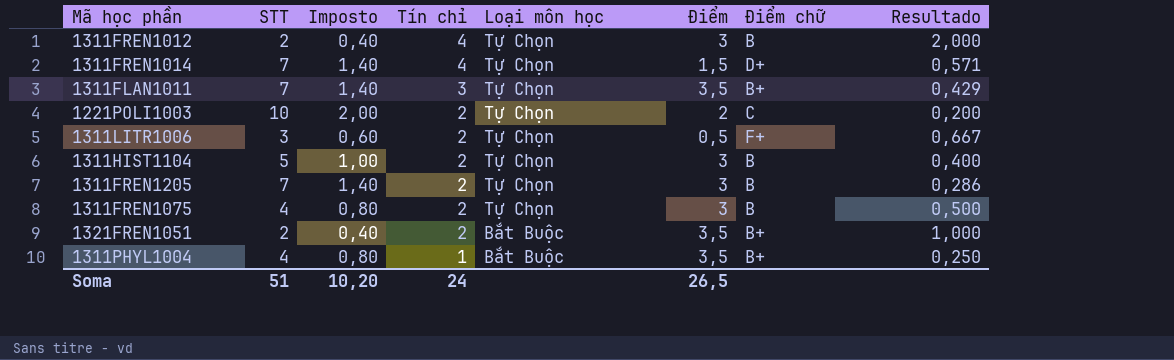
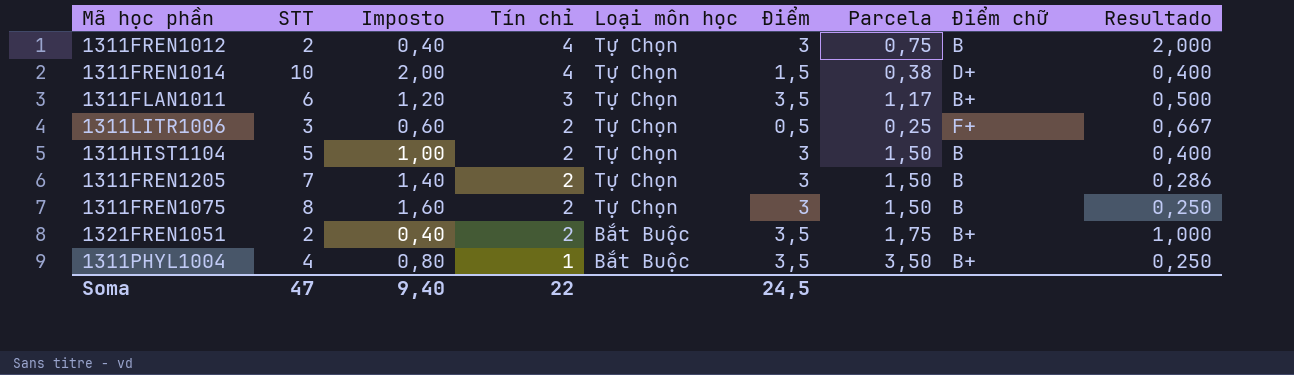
column Parcela | formula: none -> [Điểm] / [Tín chỉ]
row 1221POLI1003: 10 | 2,00 | 2 | Tự Chọn | 2 | C | 0,200 -> none
1311FREN1014 | STT: 7 -> 10
1311FREN1014 | Imposto: 1,40 -> 2,00
1311FREN1014 | Resultado: 0,571 -> 0,400
1311FLAN1011 | STT: 7 -> 6
1311FLAN1011 | Imposto: 1,40 -> 1,20
1311FLAN1011 | Resultado: 0,429 -> 0,500
1311FREN1075 | STT: 4 -> 8
1311FREN1075 | Imposto: 0,80 -> 1,60
1311FREN1075 | Resultado: 0,500 -> 0,250
Soma | STT: 51 -> 47
Soma | Imposto: 10,20 -> 9,40
Soma | Tín chỉ: 24 -> 22
Soma | Điểm: 26,5 -> 24,5

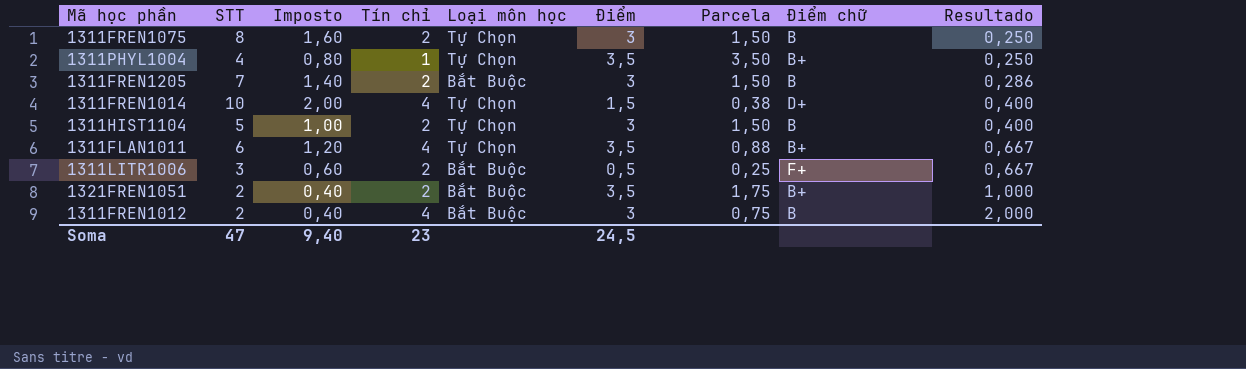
row order: Tín chỉ descending -> Resultado ascending
1311PHYL1004 | Loại môn học: Bắt Buộc -> Tự Chọn
1311FREN1205 | Loại môn học: Tự Chọn -> Bắt Buộc
1311FLAN1011 | Tín chỉ: 3 -> 4
1311FLAN1011 | Parcela: 1,17 -> 0,88
1311FLAN1011 | Resultado: 0,500 -> 0,667
1311LITR1006 | Loại môn học: Tự Chọn -> Bắt Buộc
1311FREN1012 | Loại môn học: Tự Chọn -> Bắt Buộc
Soma | Tín chỉ: 22 -> 23

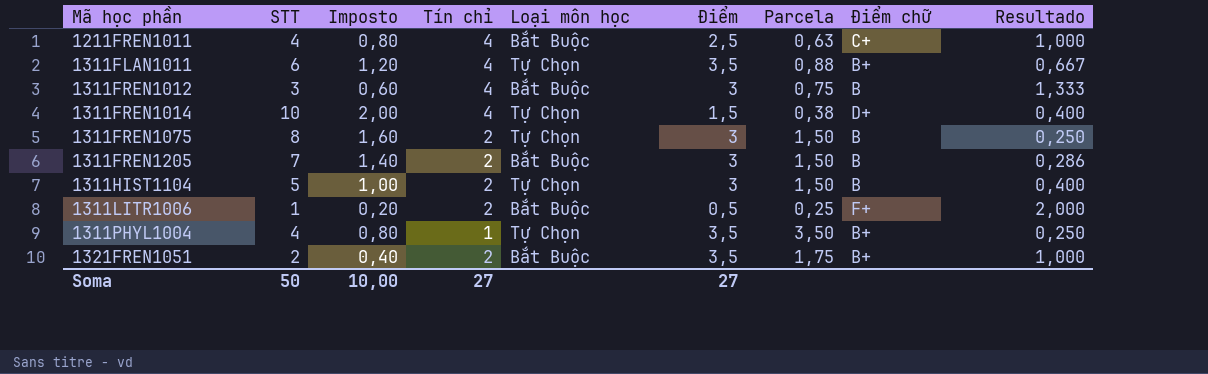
row order: Resultado ascending -> Mã học phần ascending
row 1211FREN1011: none -> 4 | 0,80 | 4 | Bắt Buộc | 2,5 | 0,63 | C+ | 1,000
1311FREN1012 | STT: 2 -> 3
1311FREN1012 | Imposto: 0,40 -> 0,60
1311FREN1012 | Resultado: 2,000 -> 1,333
1311LITR1006 | STT: 3 -> 1
1311LITR1006 | Imposto: 0,60 -> 0,20
1311LITR1006 | Resultado: 0,667 -> 2,000
Soma | STT: 47 -> 50
Soma | Imposto: 9,40 -> 10,00
Soma | Tín chỉ: 23 -> 27
Soma | Điểm: 24,5 -> 27

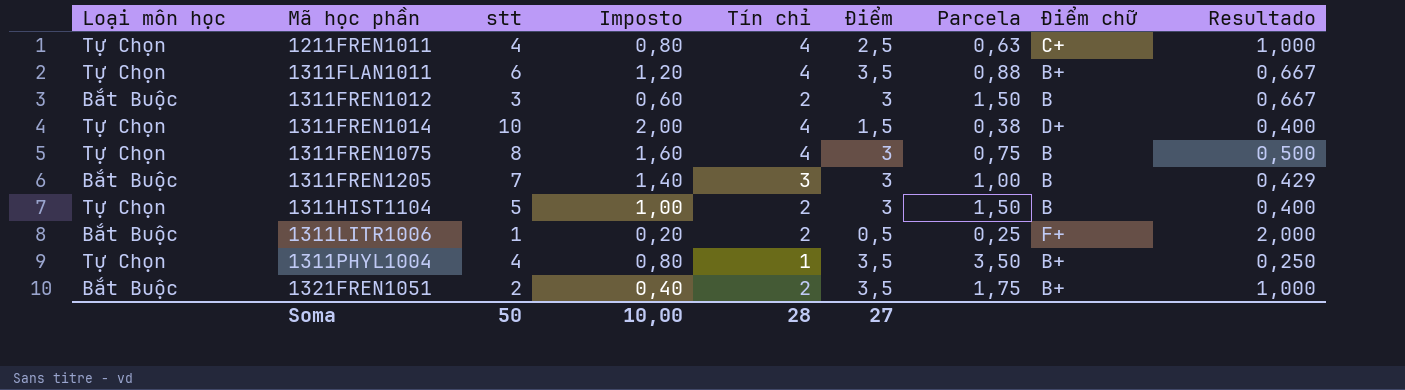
column Loại môn học | position: 5 -> 1
column name: STT -> stt
1211FREN1011 | Loại môn học: Bắt Buộc -> Tự Chọn
1311FREN1012 | Tín chỉ: 4 -> 2
1311FREN1012 | Parcela: 0,75 -> 1,50
1311FREN1012 | Resultado: 1,333 -> 0,667
1311FREN1075 | Tín chỉ: 2 -> 4
1311FREN1075 | Parcela: 1,50 -> 0,75
1311FREN1075 | Resultado: 0,250 -> 0,500
1311FREN1205 | Tín chỉ: 2 -> 3
1311FREN1205 | Parcela: 1,50 -> 1,00
1311FREN1205 | Resultado: 0,286 -> 0,429
Soma | Tín chỉ: 27 -> 28

